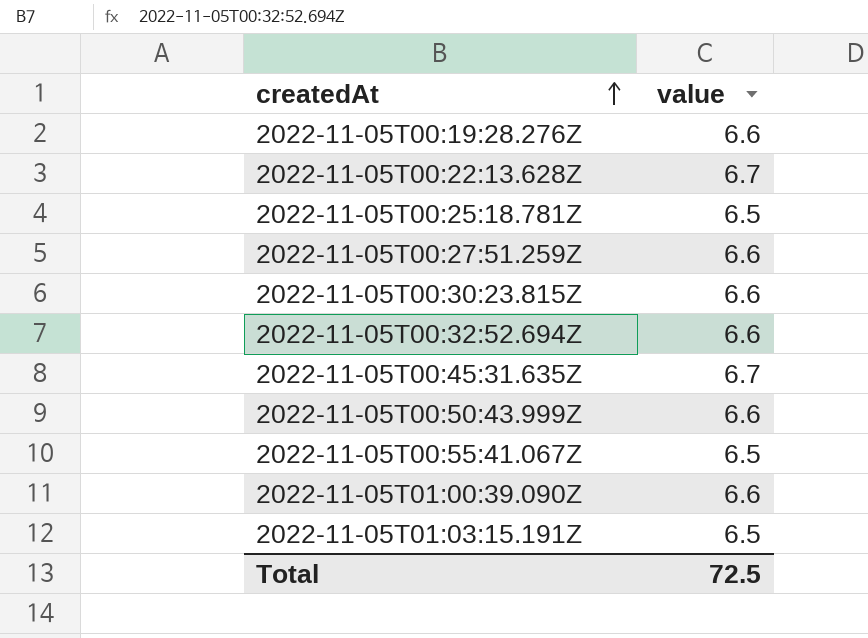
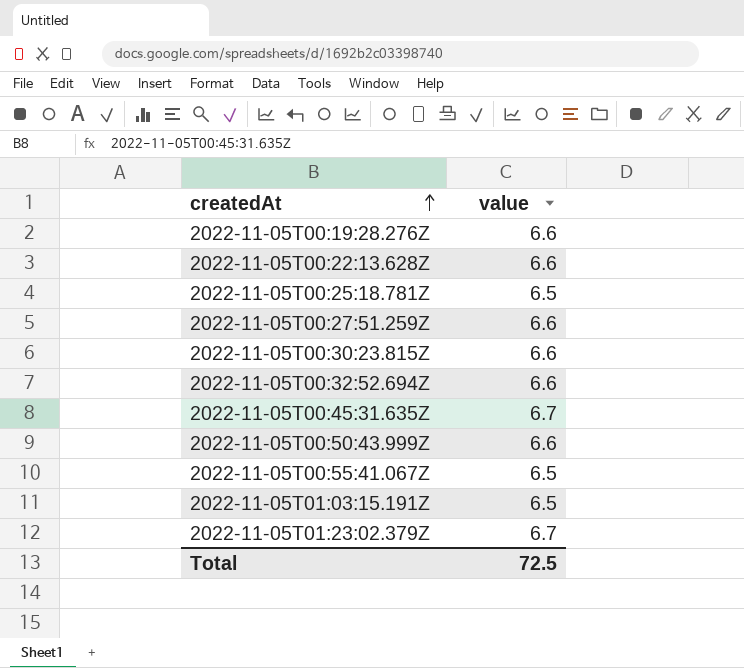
row 2022-11-05T01:00:39.090Z: 6.6 -> none
2022-11-05T00:22:13.628Z | value: 6.7 -> 6.6
row 2022-11-05T01:23:02.379Z: none -> 6.7

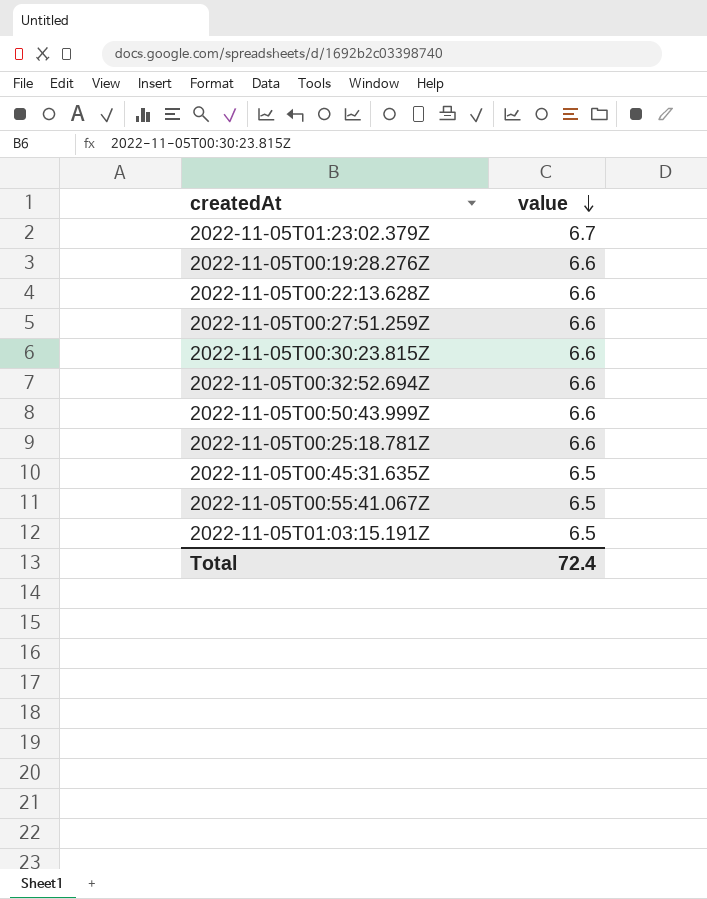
row order: createdAt ascending -> value descending
2022-11-05T00:25:18.781Z | value: 6.5 -> 6.6
2022-11-05T00:45:31.635Z | value: 6.7 -> 6.5
Total | value: 72.5 -> 72.4

